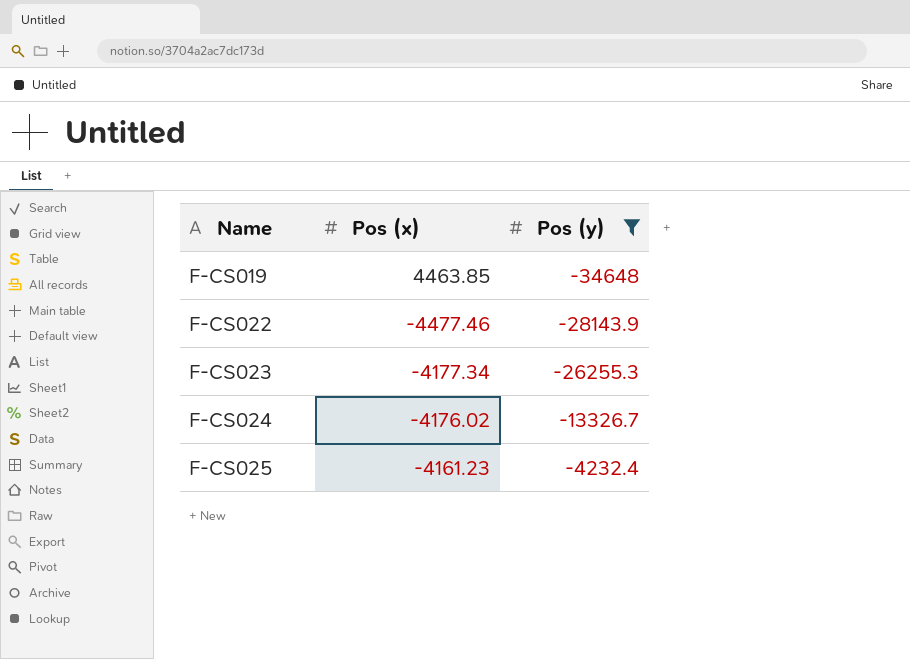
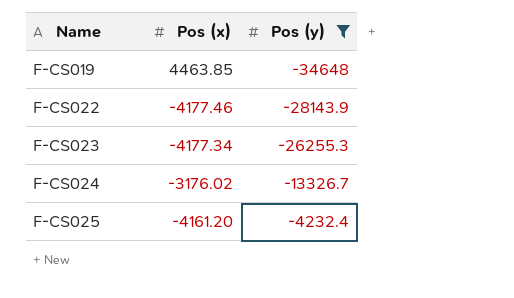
F-CS022 | Pos (x): -4477.46 -> -4177.46
F-CS024 | Pos (x): -4176.02 -> -3176.02
F-CS025 | Pos (x): -4161.23 -> -4161.20

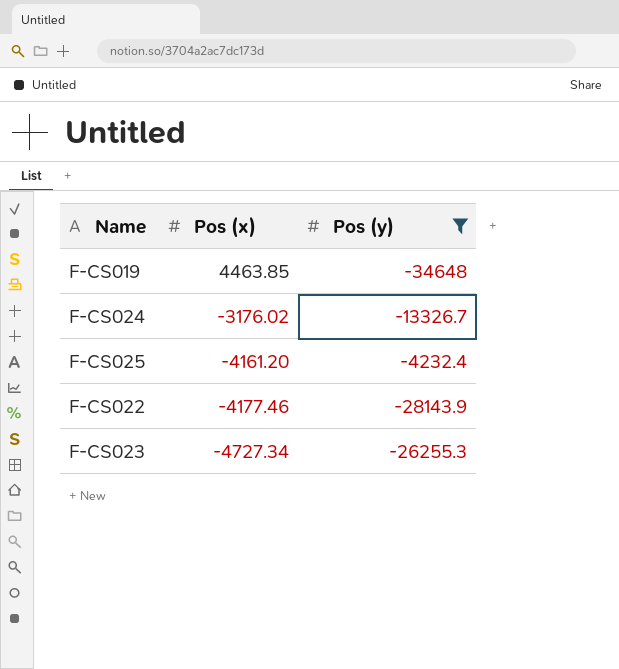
row order: Name ascending -> Pos (x) descending
F-CS023 | Pos (x): -4177.34 -> -4727.34

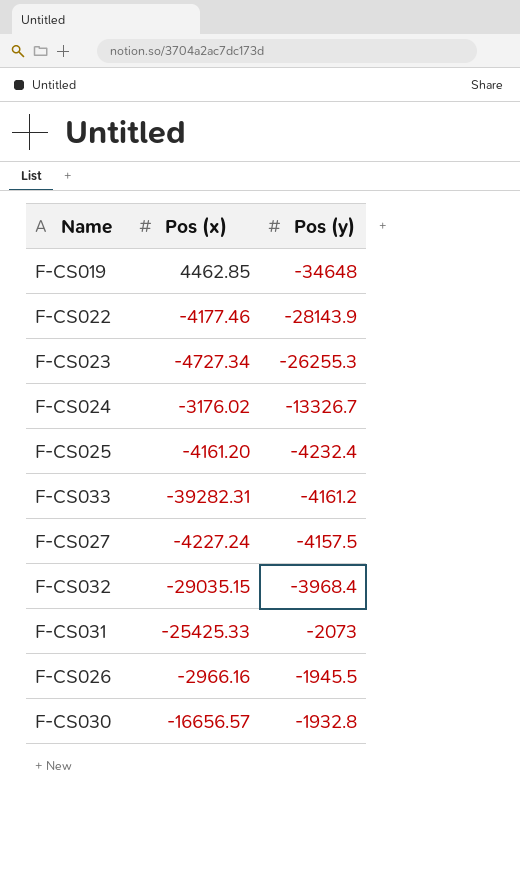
filter: Pos (y) <= -4232.4 -> none
row order: Pos (x) descending -> Pos (y) ascending
F-CS019 | Pos (x): 4463.85 -> 4462.85

